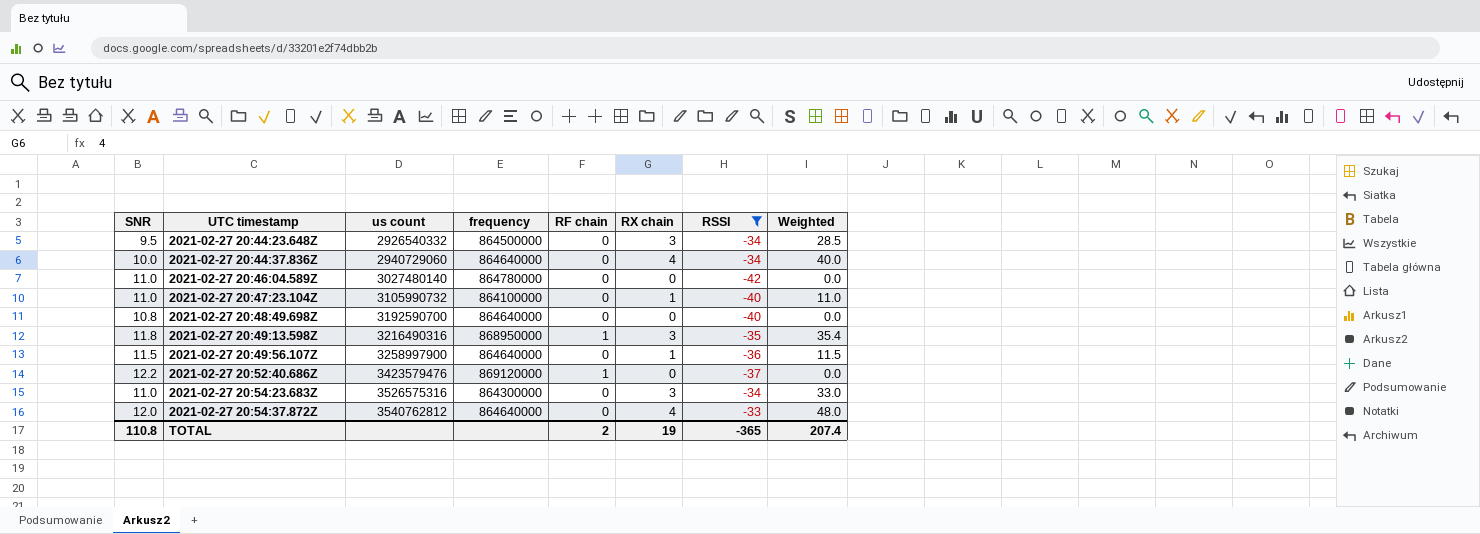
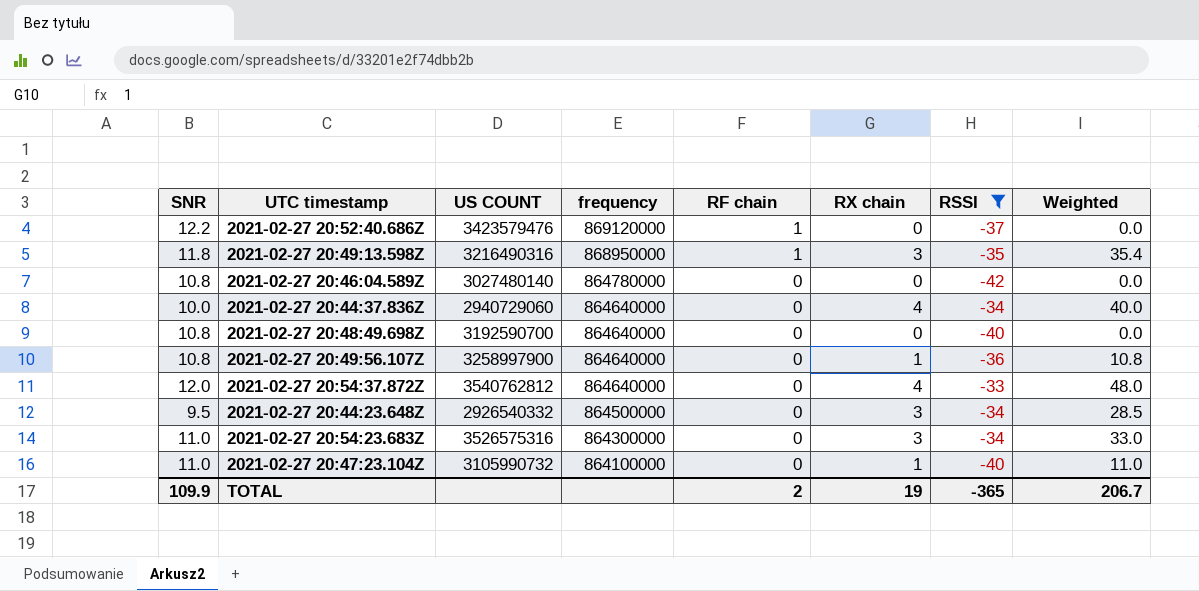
row order: UTC timestamp ascending -> frequency descending
column name: us count -> US COUNT
2021-02-27 20:46:04.589Z | SNR: 11.0 -> 10.8
2021-02-27 20:49:56.107Z | SNR: 11.5 -> 10.8
2021-02-27 20:49:56.107Z | Weighted: 11.5 -> 10.8
TOTAL | SNR: 110.8 -> 109.9
TOTAL | Weighted: 207.4 -> 206.7

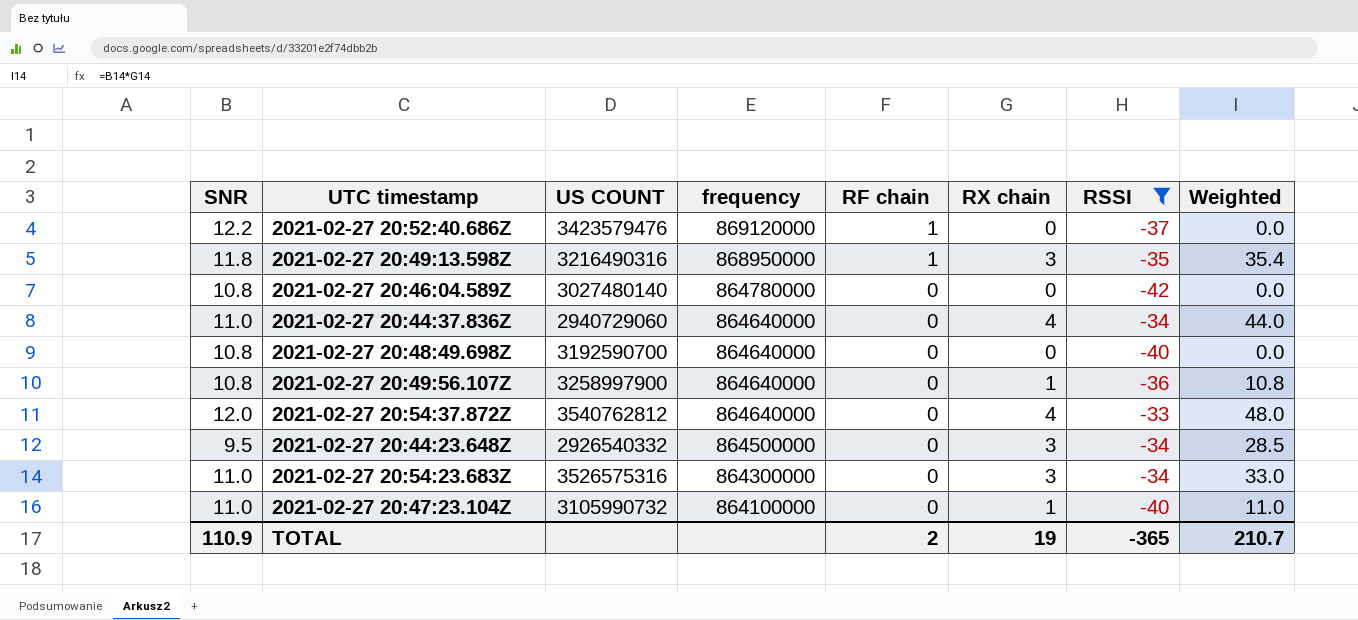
2021-02-27 20:44:37.836Z | SNR: 10.0 -> 11.0
2021-02-27 20:44:37.836Z | Weighted: 40.0 -> 44.0
TOTAL | SNR: 109.9 -> 110.9
TOTAL | Weighted: 206.7 -> 210.7

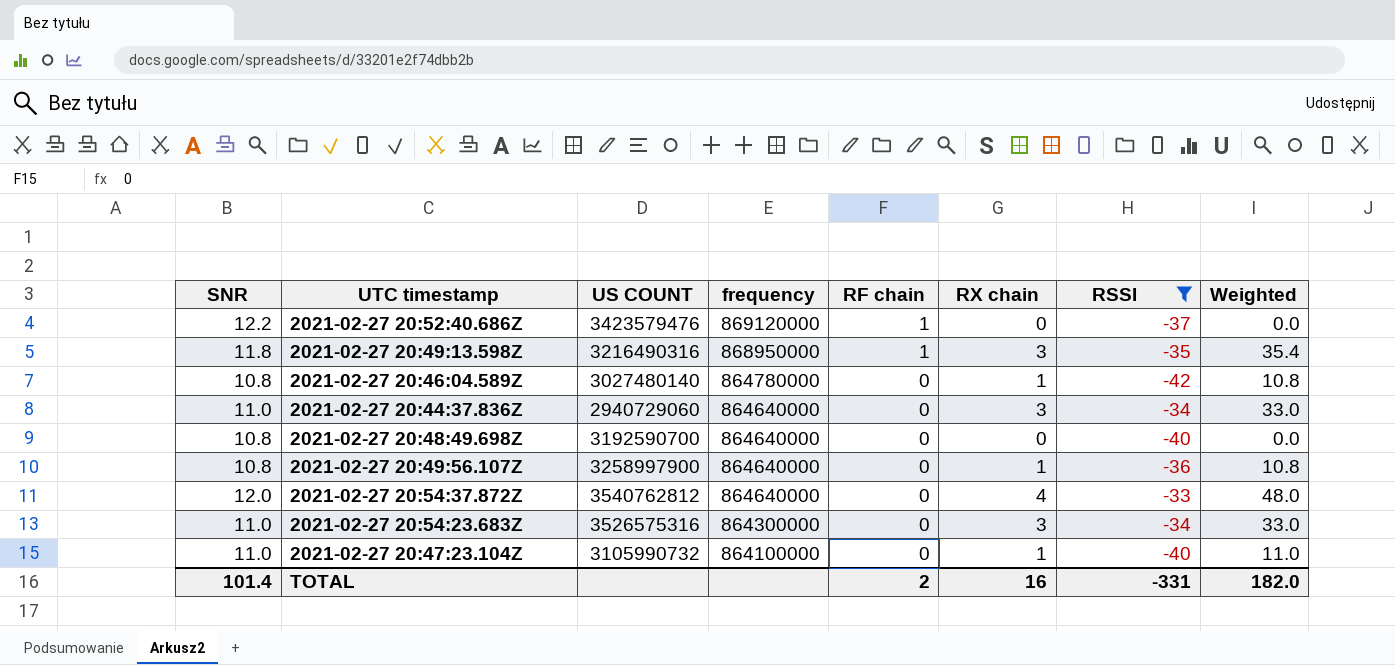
row 2021-02-27 20:44:23.648Z: 9.5 | 2926540332 | 864500000 | 0 | 3 | -34 | 28.5 -> none
2021-02-27 20:46:04.589Z | RX chain: 0 -> 1
2021-02-27 20:46:04.589Z | Weighted: 0.0 -> 10.8
2021-02-27 20:44:37.836Z | RX chain: 4 -> 3
2021-02-27 20:44:37.836Z | Weighted: 44.0 -> 33.0
TOTAL | SNR: 110.9 -> 101.4
TOTAL | RX chain: 19 -> 16
TOTAL | RSSI: -365 -> -331
TOTAL | Weighted: 210.7 -> 182.0

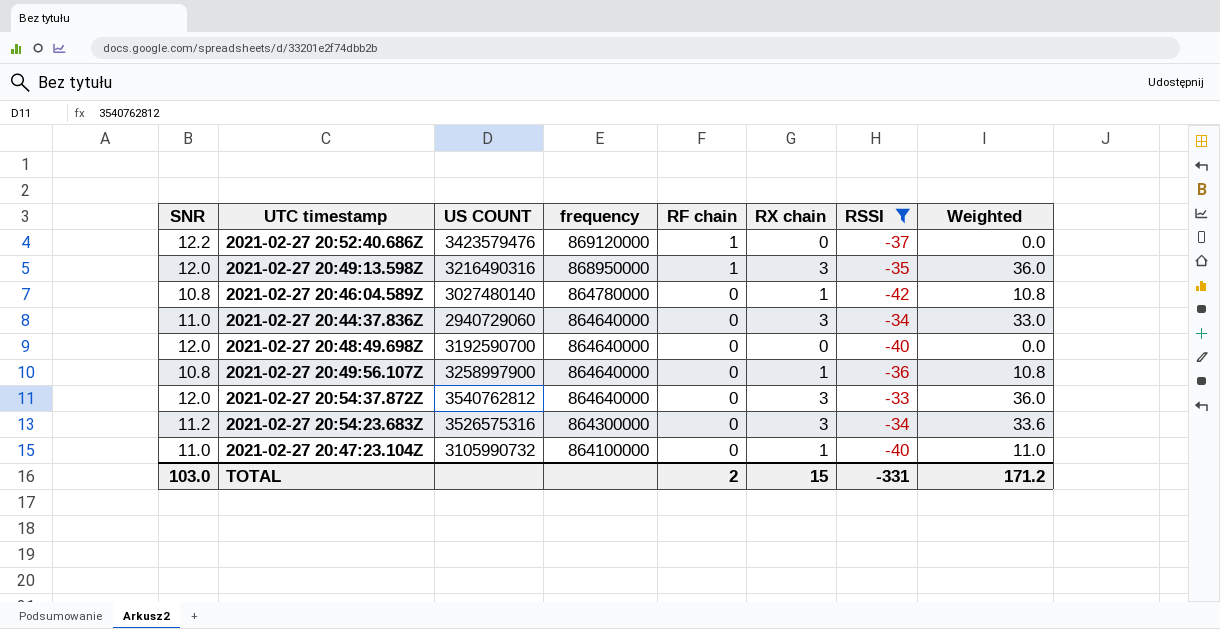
2021-02-27 20:49:13.598Z | SNR: 11.8 -> 12.0
2021-02-27 20:49:13.598Z | Weighted: 35.4 -> 36.0
2021-02-27 20:48:49.698Z | SNR: 10.8 -> 12.0
2021-02-27 20:54:37.872Z | RX chain: 4 -> 3
2021-02-27 20:54:37.872Z | Weighted: 48.0 -> 36.0
2021-02-27 20:54:23.683Z | SNR: 11.0 -> 11.2
2021-02-27 20:54:23.683Z | Weighted: 33.0 -> 33.6
TOTAL | SNR: 101.4 -> 103.0
TOTAL | RX chain: 16 -> 15
TOTAL | Weighted: 182.0 -> 171.2

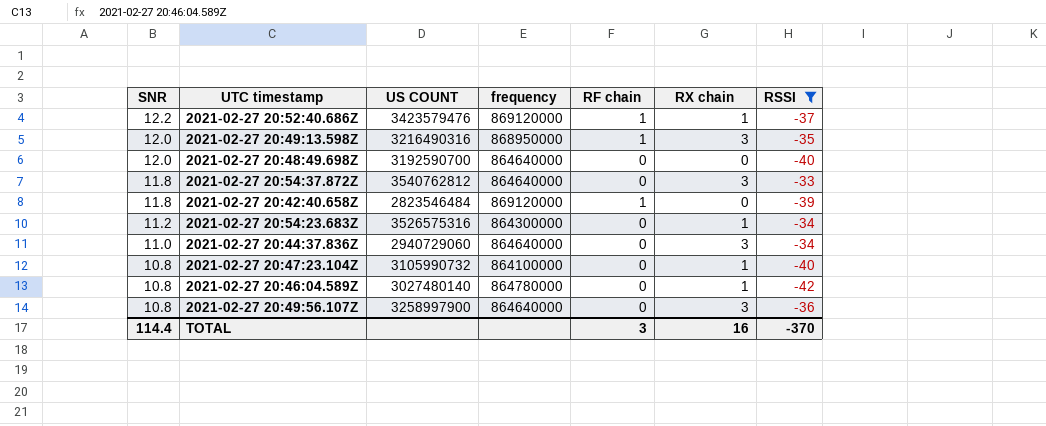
row order: frequency descending -> SNR descending
column Weighted | formula: [SNR] * [RX chain] -> none
2021-02-27 20:52:40.686Z | RX chain: 0 -> 1
2021-02-27 20:54:37.872Z | SNR: 12.0 -> 11.8
row 2021-02-27 20:42:40.658Z: none -> 11.8 | 2823546484 | 869120000 | 1 | 0 | -39
2021-02-27 20:54:23.683Z | RX chain: 3 -> 1
2021-02-27 20:47:23.104Z | SNR: 11.0 -> 10.8
2021-02-27 20:49:56.107Z | RX chain: 1 -> 3
TOTAL | SNR: 103.0 -> 114.4
TOTAL | RF chain: 2 -> 3
TOTAL | RX chain: 15 -> 16
TOTAL | RSSI: -331 -> -370

